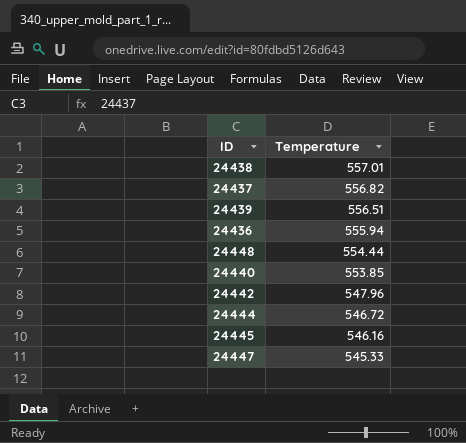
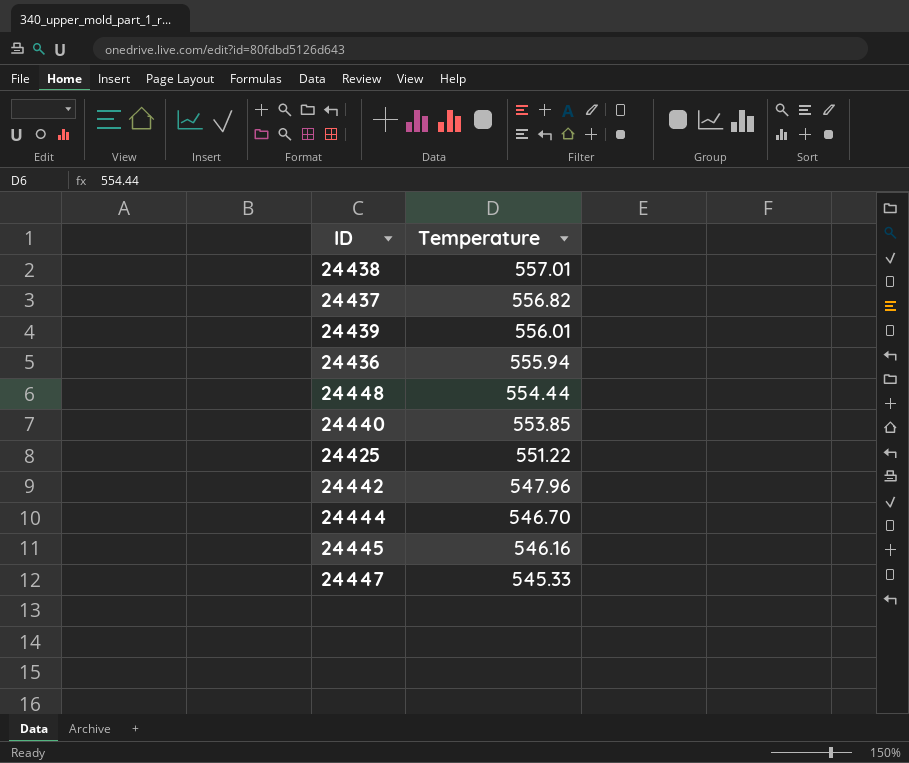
24439 | Temperature: 556.51 -> 556.01
row 24425: none -> 551.22
24444 | Temperature: 546.72 -> 546.70

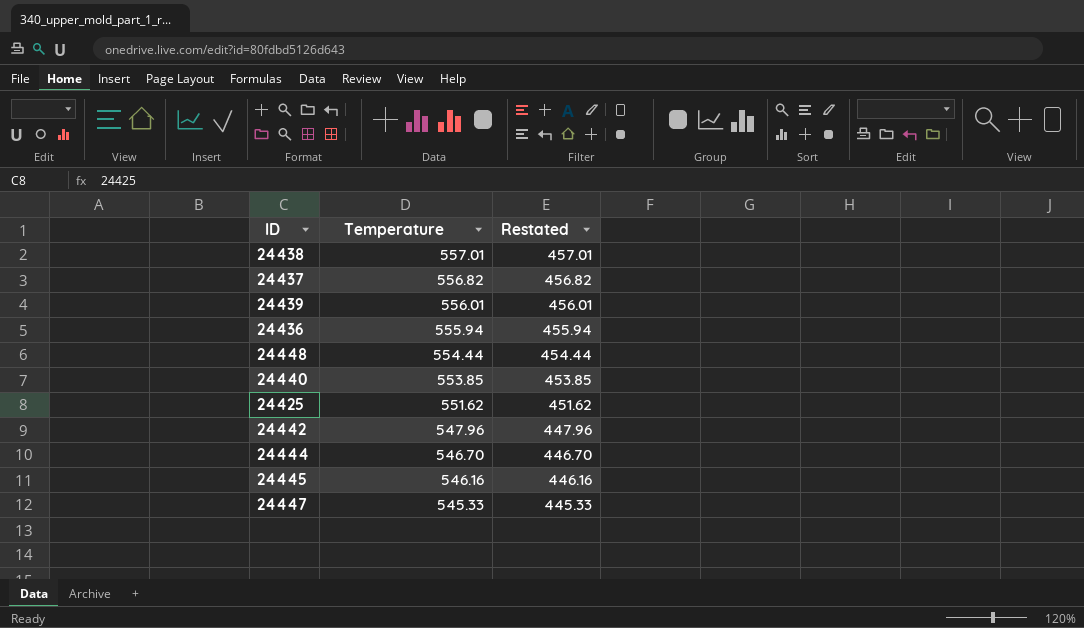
column Restated | formula: none -> [Temperature] - 100
24425 | Temperature: 551.22 -> 551.62

